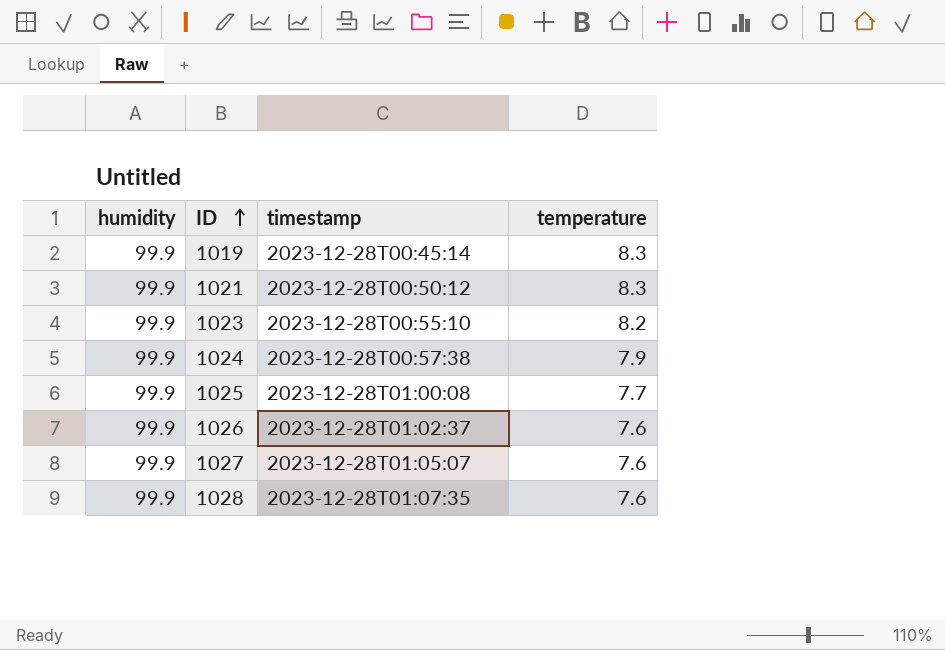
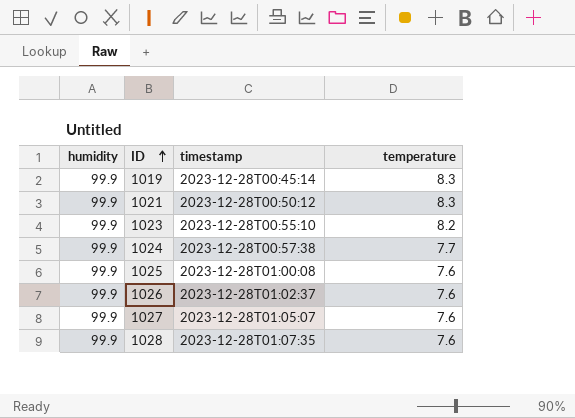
1024 | temperature: 7.9 -> 7.7
1025 | temperature: 7.7 -> 7.6

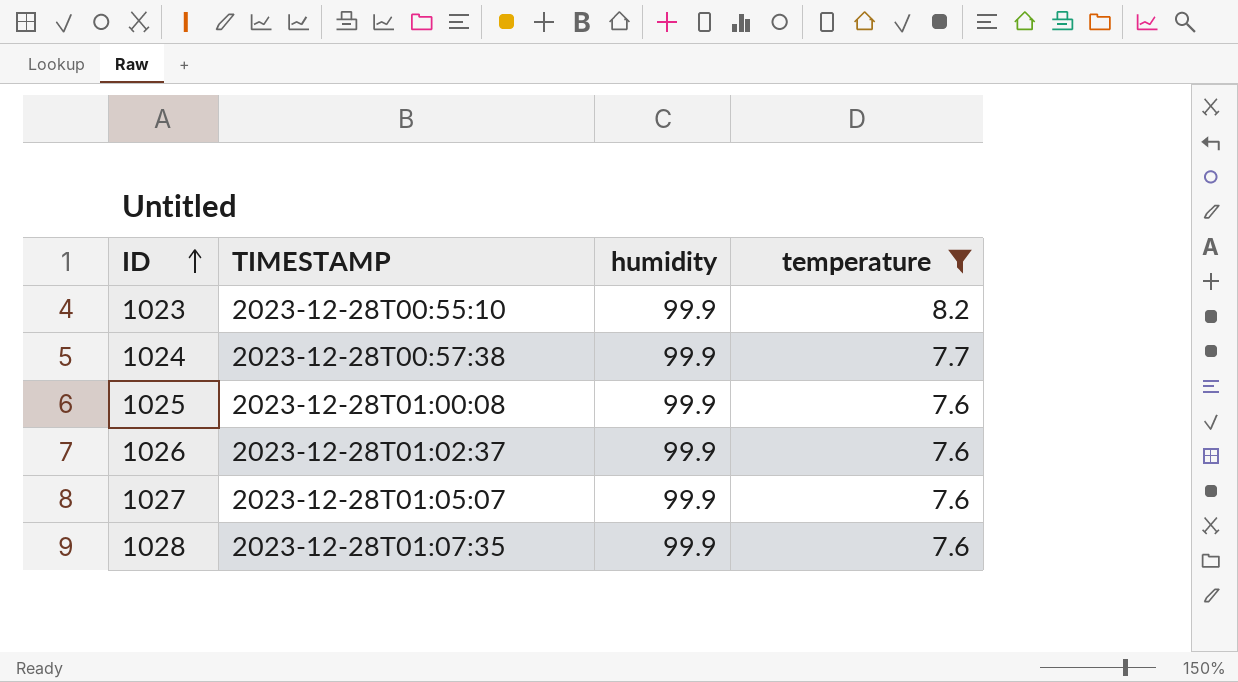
filter: none -> temperature != 8.3
column name: timestamp -> TIMESTAMP
column humidity | position: 1 -> 3

